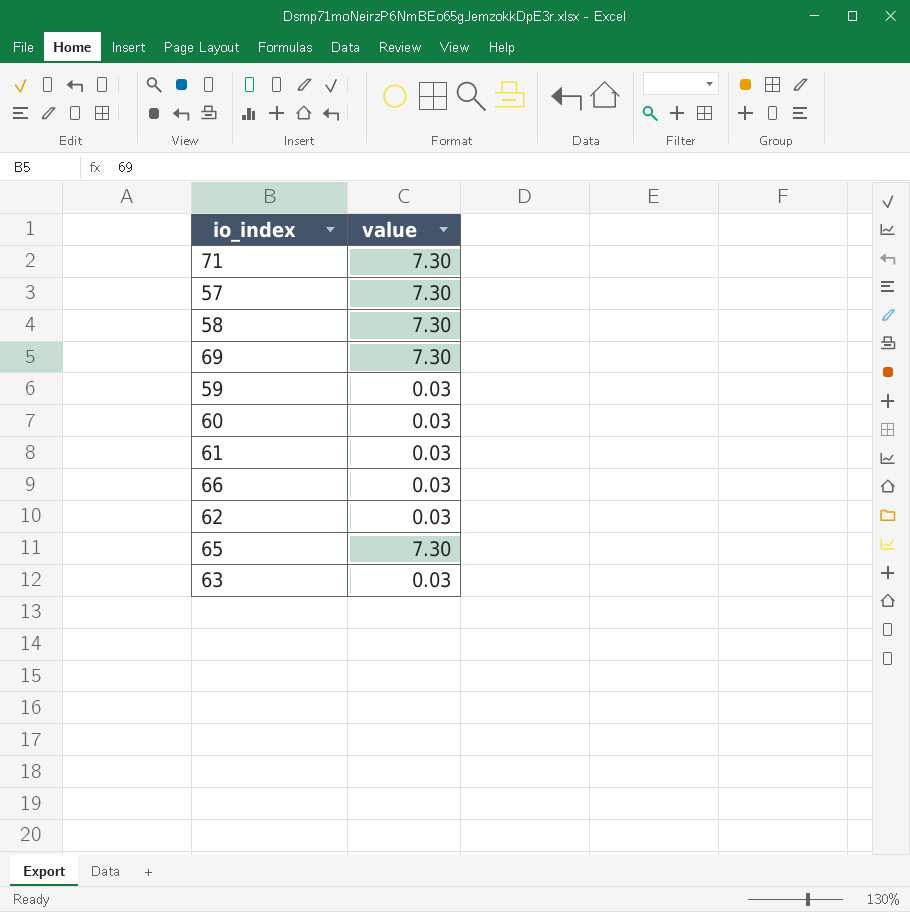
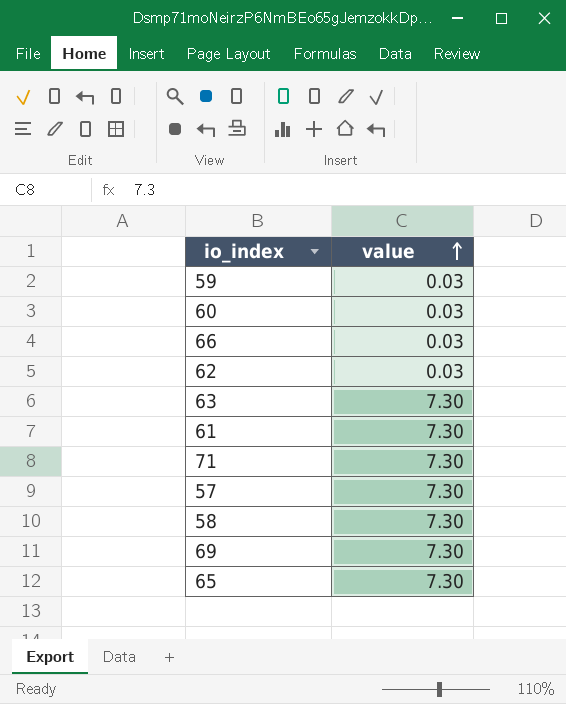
row order: none -> value ascending
63 | value: 0.03 -> 7.30
61 | value: 0.03 -> 7.30

